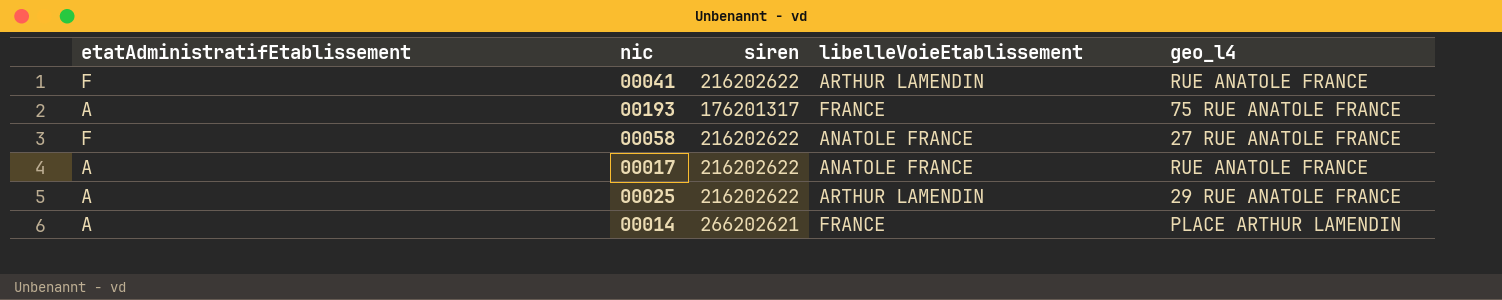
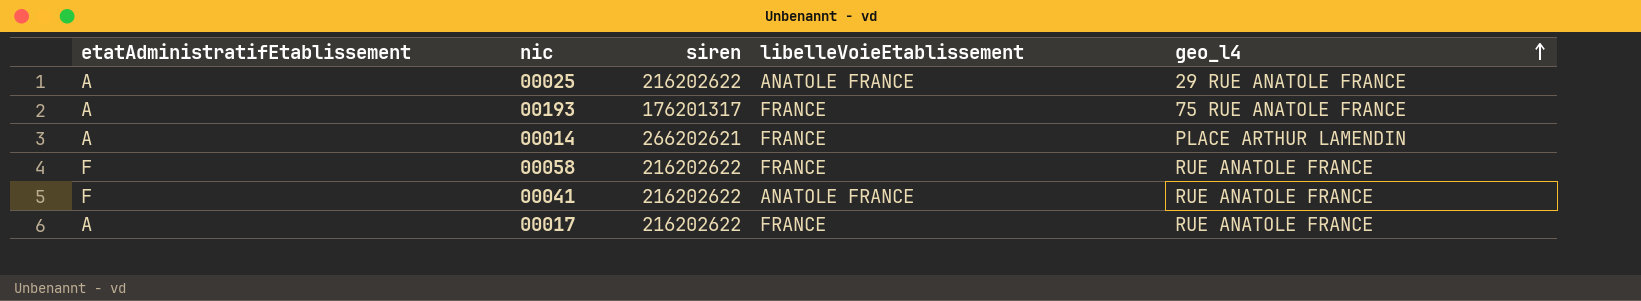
row order: none -> geo_l4 ascending
00025 | libelleVoieEtablissement: ARTHUR LAMENDIN -> ANATOLE FRANCE
00058 | libelleVoieEtablissement: ANATOLE FRANCE -> FRANCE
00058 | geo_l4: 27 RUE ANATOLE FRANCE -> RUE ANATOLE FRANCE
00041 | libelleVoieEtablissement: ARTHUR LAMENDIN -> ANATOLE FRANCE
00017 | libelleVoieEtablissement: ANATOLE FRANCE -> FRANCE

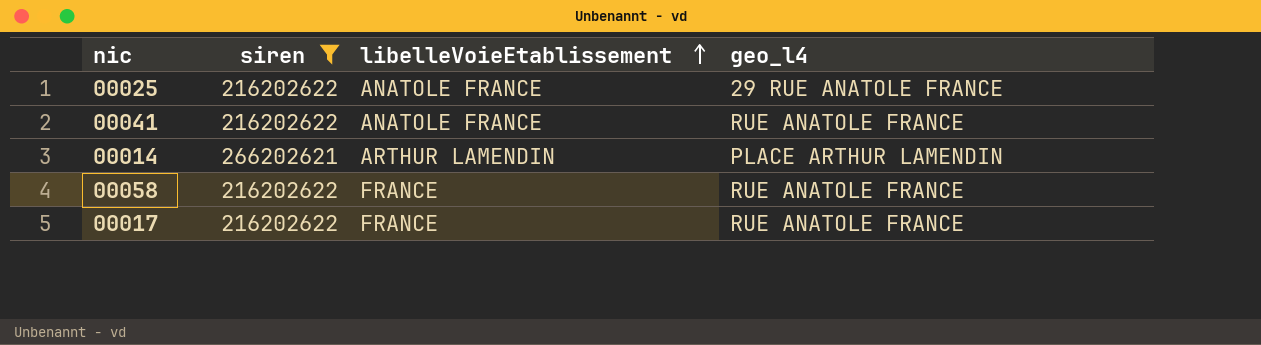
filter: none -> siren != 176201317
row order: geo_l4 ascending -> libelleVoieEtablissement ascending
column etatAdministratifEtablissement | position: 1 -> none
00014 | libelleVoieEtablissement: FRANCE -> ARTHUR LAMENDIN

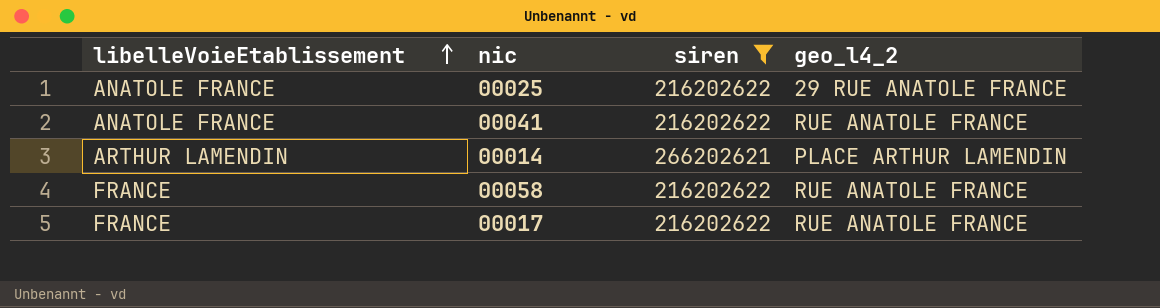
column libelleVoieEtablissement | position: 3 -> 1
column name: geo_l4 -> geo_l4_2

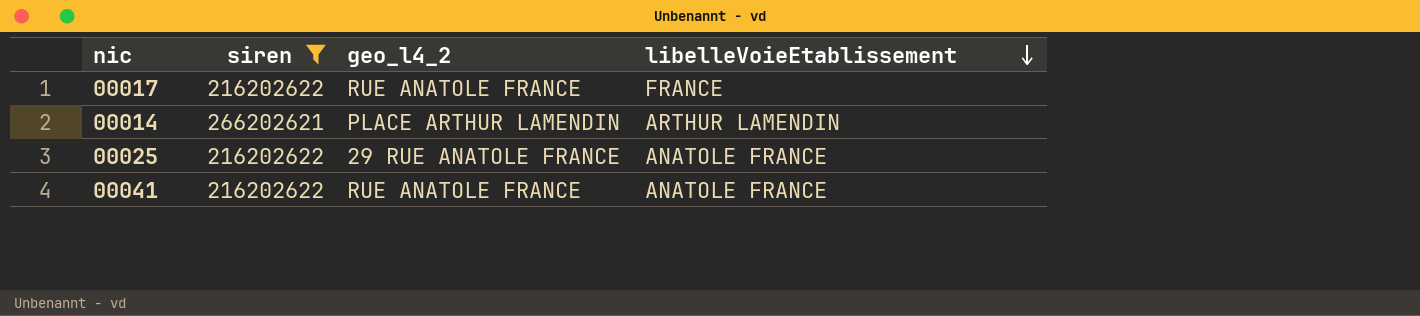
row order: libelleVoieEtablissement ascending -> libelleVoieEtablissement descending
column libelleVoieEtablissement | position: 1 -> 4
row 00058: FRANCE | 216202622 | RUE ANATOLE FRANCE -> none

